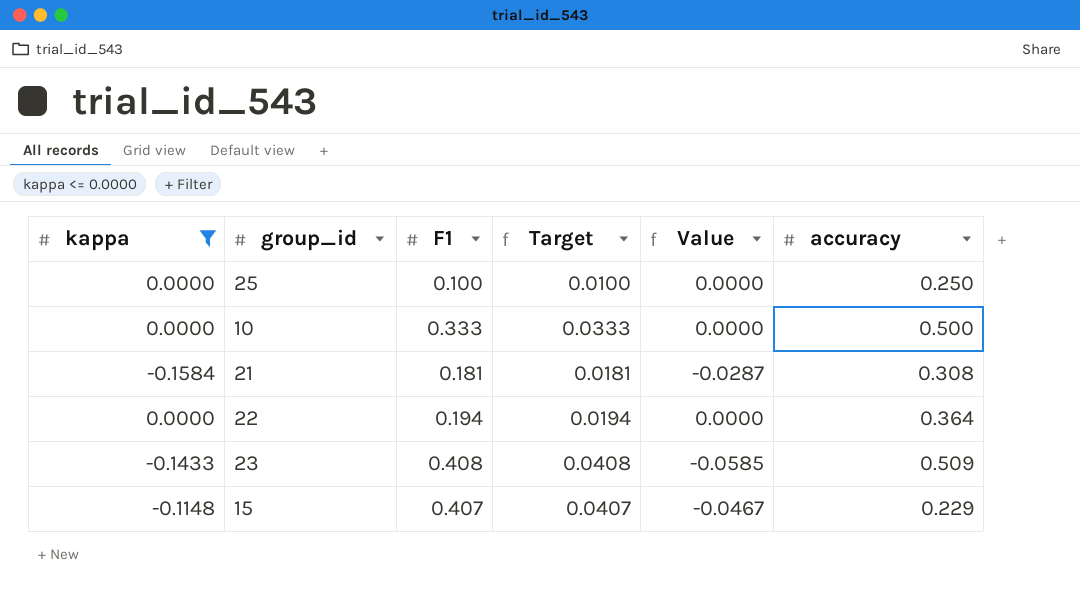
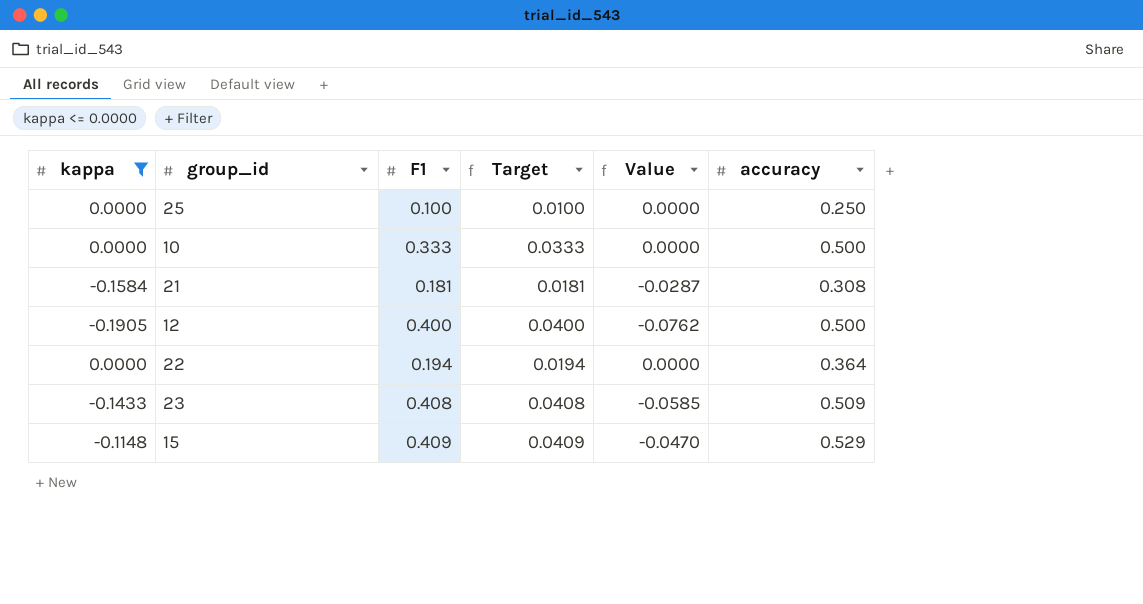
row 12: none -> -0.1905 | 0.400 | 0.0400 | -0.0762 | 0.500
15 | F1: 0.407 -> 0.409
15 | Target: 0.0407 -> 0.0409
15 | Value: -0.0467 -> -0.0470
15 | accuracy: 0.229 -> 0.529

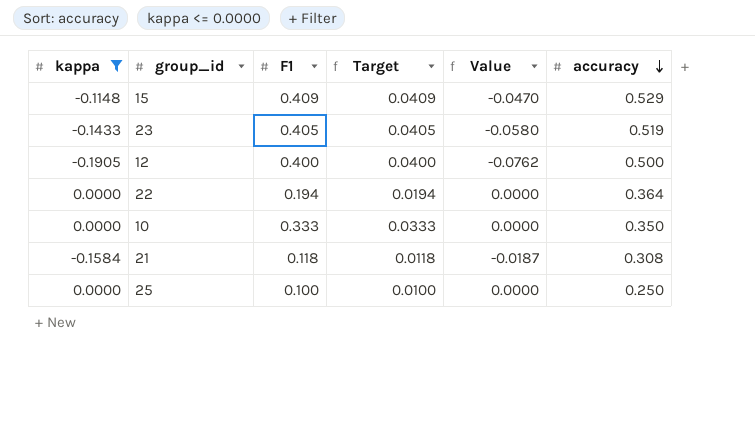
row order: none -> accuracy descending
23 | F1: 0.408 -> 0.405
23 | Target: 0.0408 -> 0.0405
23 | Value: -0.0585 -> -0.0580
23 | accuracy: 0.509 -> 0.519
10 | accuracy: 0.500 -> 0.350
21 | F1: 0.181 -> 0.118
21 | Target: 0.0181 -> 0.0118
21 | Value: -0.0287 -> -0.0187

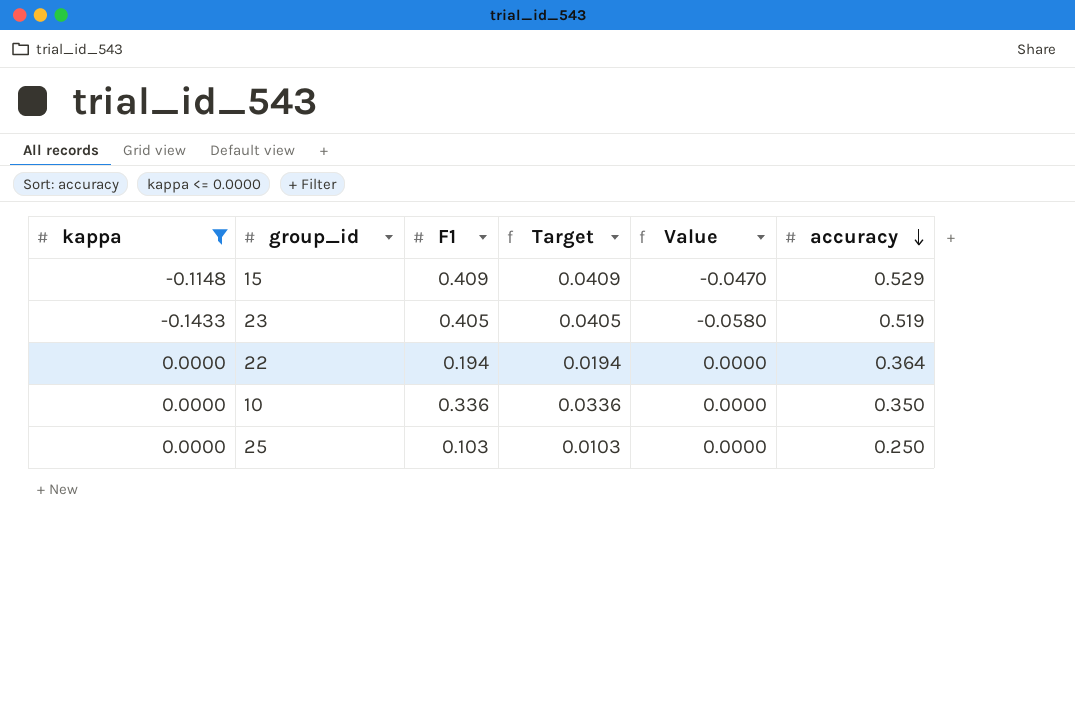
row 12: -0.1905 | 0.400 | 0.0400 | -0.0762 | 0.500 -> none
row 21: -0.1584 | 0.118 | 0.0118 | -0.0187 | 0.308 -> none
10 | F1: 0.333 -> 0.336
10 | Target: 0.0333 -> 0.0336
25 | F1: 0.100 -> 0.103
25 | Target: 0.0100 -> 0.0103

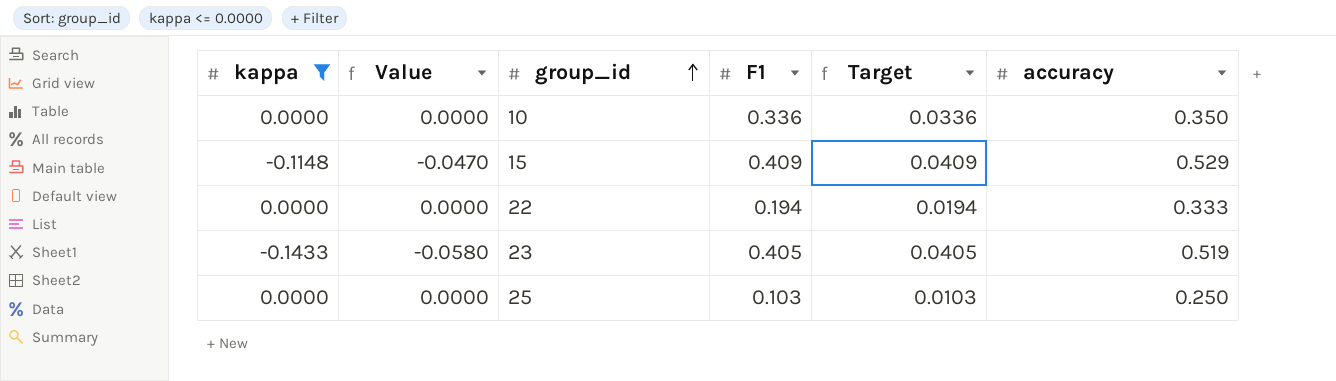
row order: accuracy descending -> group_id ascending
column Value | position: 5 -> 2
22 | accuracy: 0.364 -> 0.333

